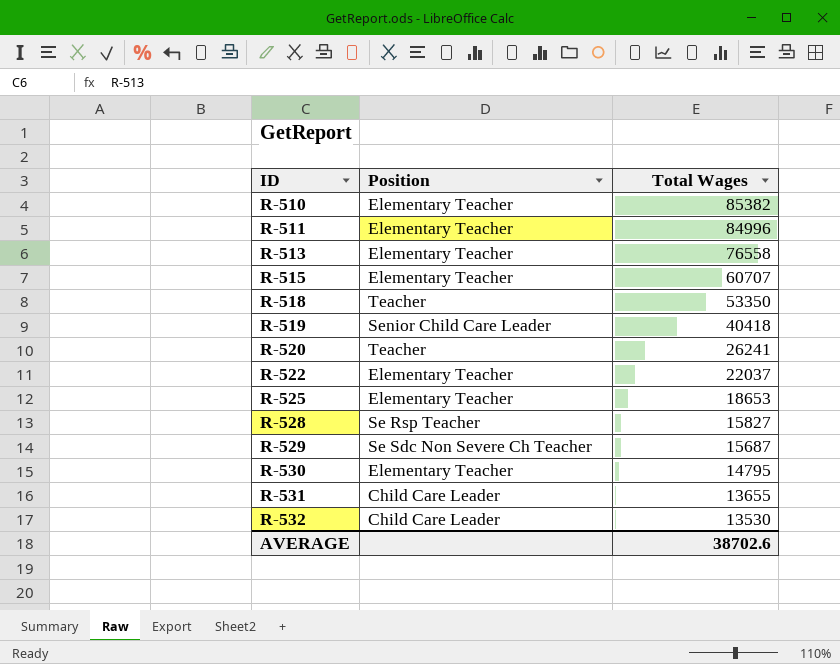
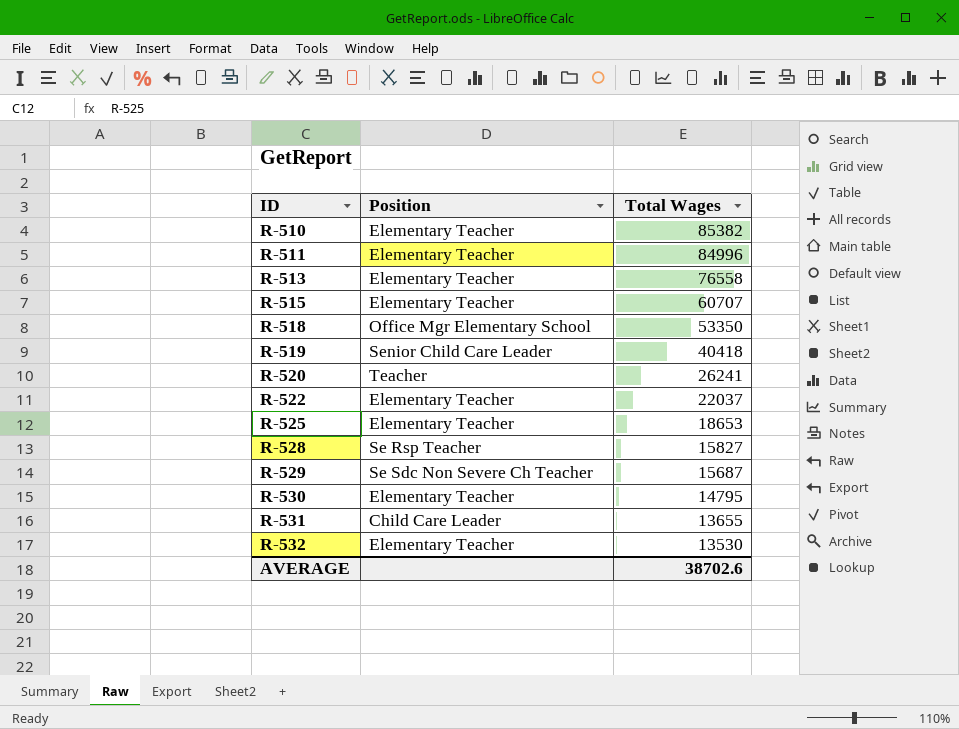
R-518 | Position: Teacher -> Office Mgr Elementary School
R-532 | Position: Child Care Leader -> Elementary Teacher

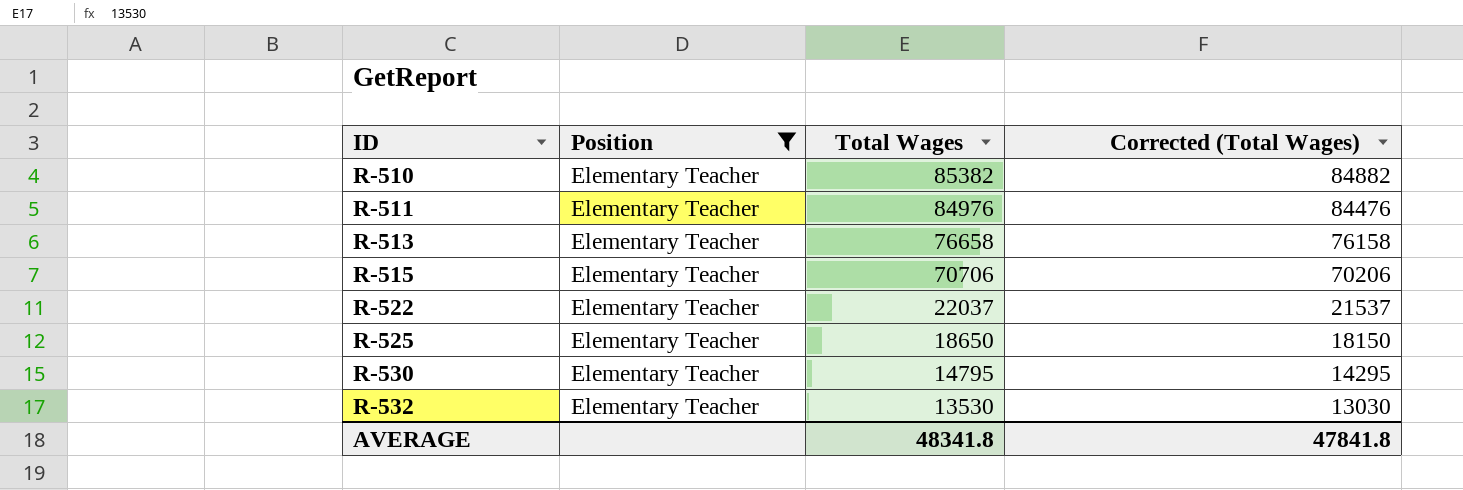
filter: none -> Position = Elementary Teacher
column Corrected (Total Wages) | formula: none -> [Total Wages] - 500
R-511 | Total Wages: 84996 -> 84976
R-513 | Total Wages: 76558 -> 76658
R-515 | Total Wages: 60707 -> 70706
R-525 | Total Wages: 18653 -> 18650
AVERAGE | Total Wages: 38702.6 -> 48341.8

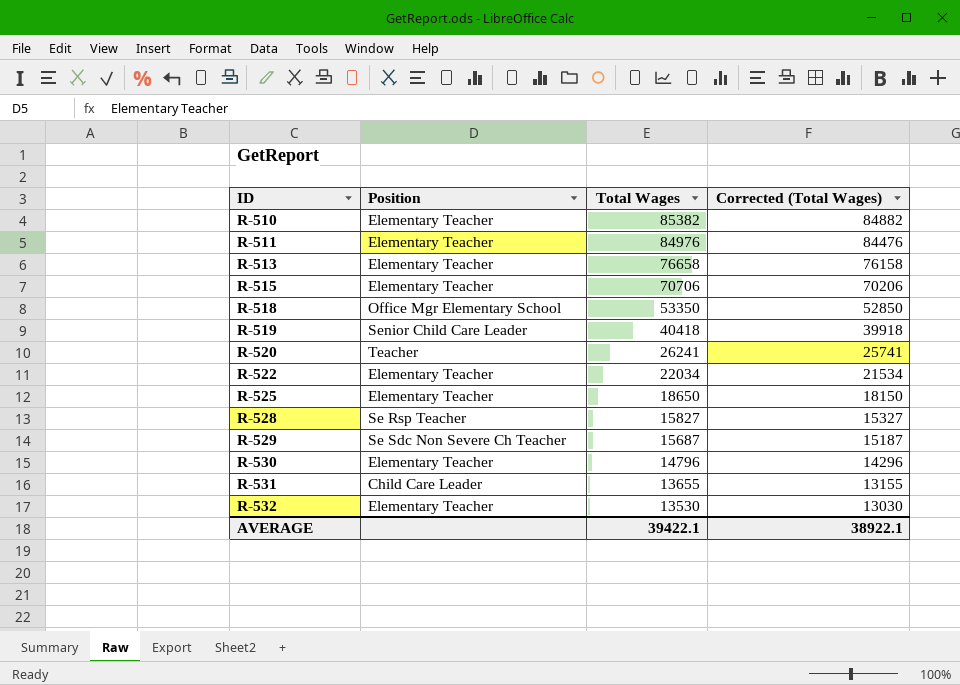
filter: Position = Elementary Teacher -> none
R-522 | Total Wages: 22037 -> 22034
R-522 | Corrected (Total Wages): 21537 -> 21534
R-530 | Total Wages: 14795 -> 14796
R-530 | Corrected (Total Wages): 14295 -> 14296
AVERAGE | Total Wages: 48341.8 -> 39422.1
AVERAGE | Corrected (Total Wages): 47841.8 -> 38922.1

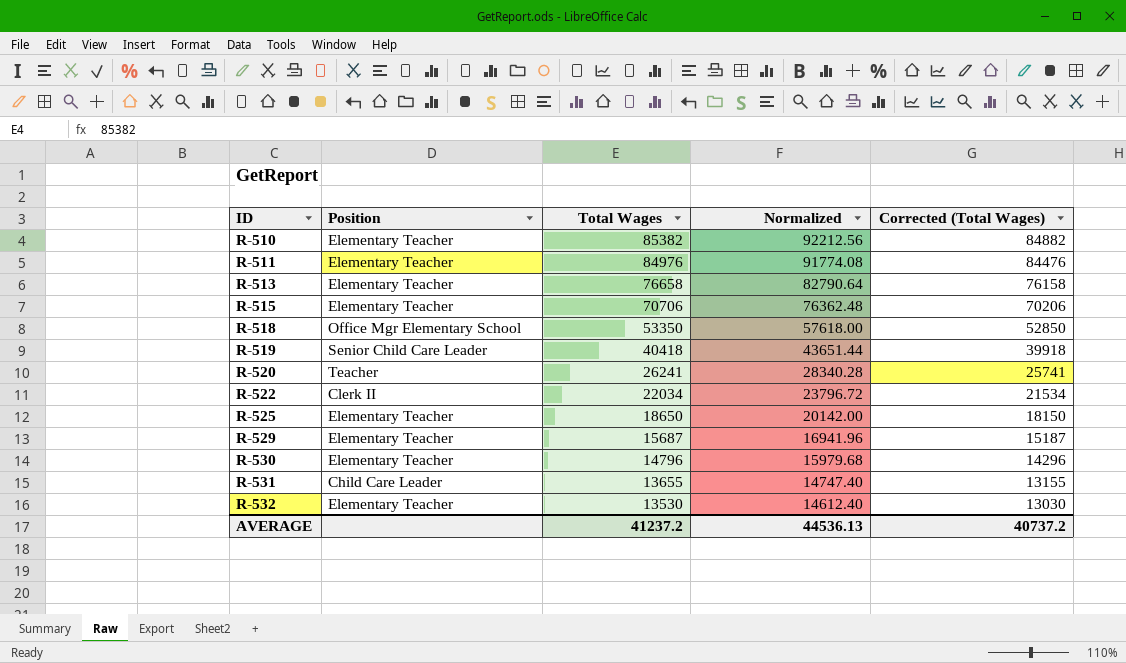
column Normalized | formula: none -> [Total Wages] * 1.08
row R-528: Se Rsp Teacher | 15827 | 15327 -> none
R-522 | Position: Elementary Teacher -> Clerk II
R-529 | Position: Se Sdc Non Severe Ch Teacher -> Elementary Teacher
AVERAGE | Total Wages: 39422.1 -> 41237.2
AVERAGE | Corrected (Total Wages): 38922.1 -> 40737.2

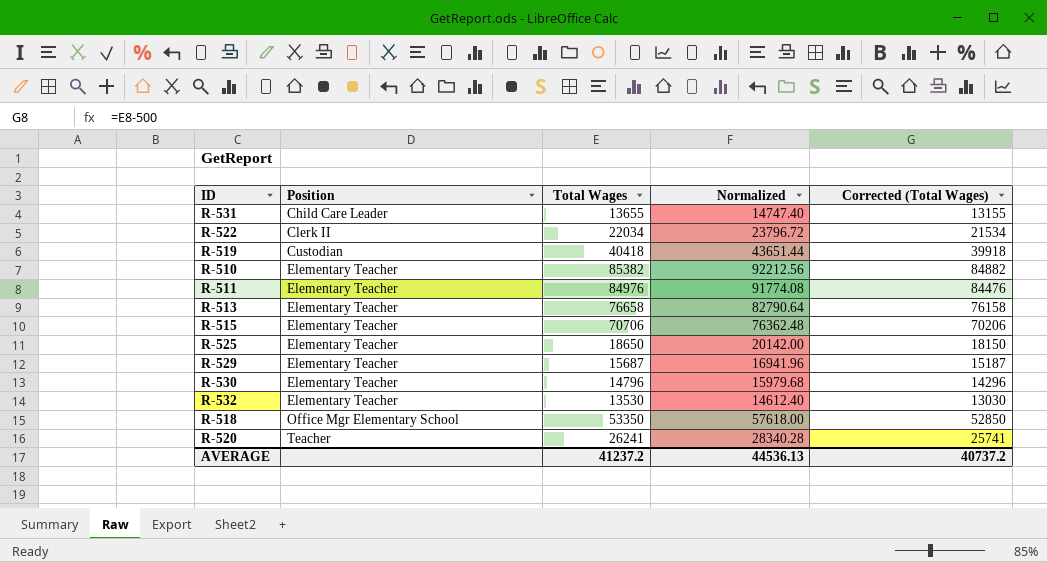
row order: ID ascending -> Position ascending
R-519 | Position: Senior Child Care Leader -> Custodian

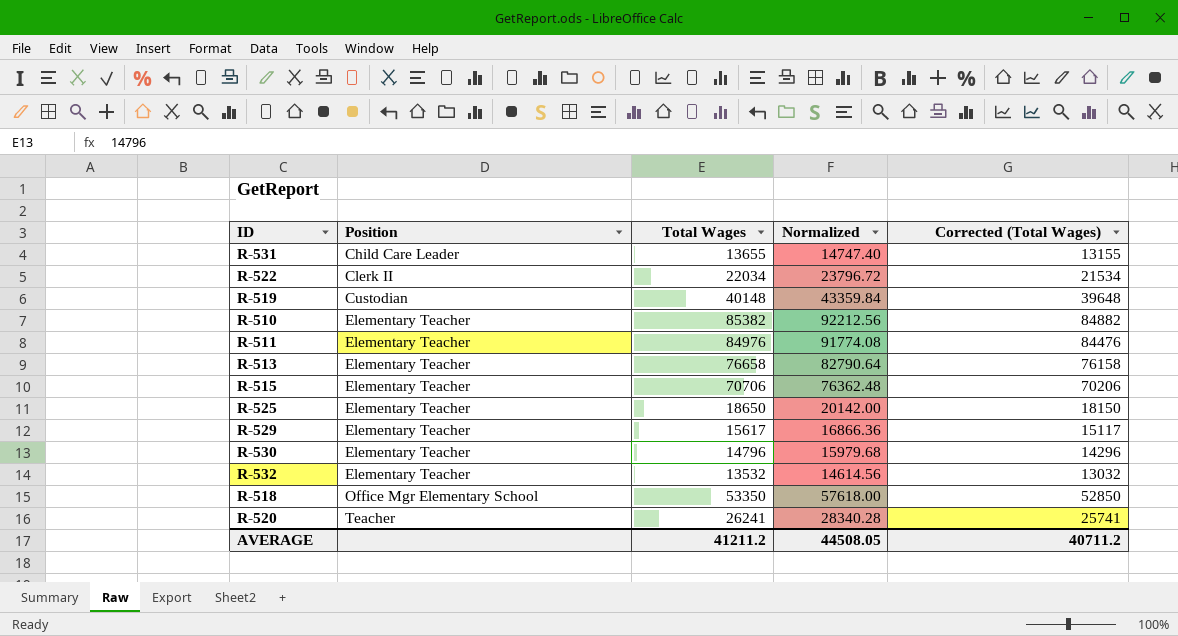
R-519 | Total Wages: 40418 -> 40148
R-519 | Normalized: 43651.44 -> 43359.84
R-519 | Corrected (Total Wages): 39918 -> 39648
R-529 | Total Wages: 15687 -> 15617
R-529 | Normalized: 16941.96 -> 16866.36
R-529 | Corrected (Total Wages): 15187 -> 15117
R-532 | Total Wages: 13530 -> 13532
R-532 | Normalized: 14612.40 -> 14614.56
R-532 | Corrected (Total Wages): 13030 -> 13032
AVERAGE | Total Wages: 41237.2 -> 41211.2
AVERAGE | Normalized: 44536.13 -> 44508.05
AVERAGE | Corrected (Total Wages): 40737.2 -> 40711.2

